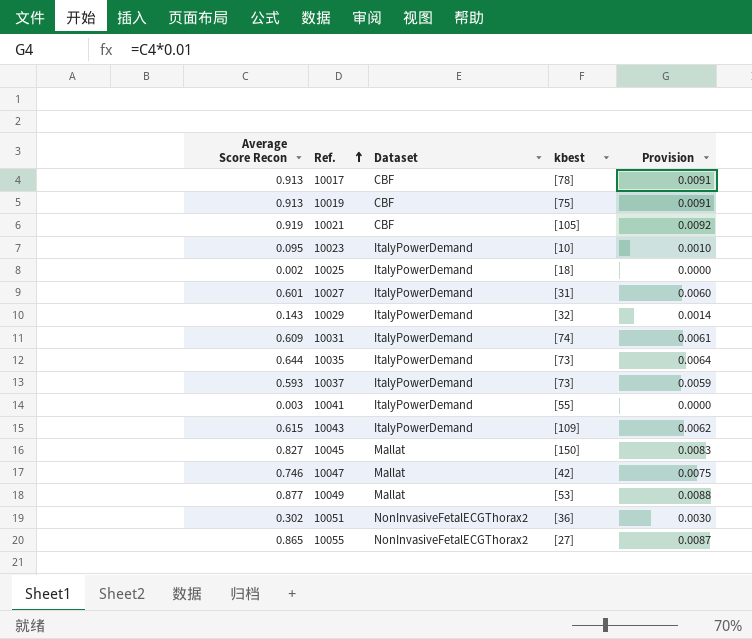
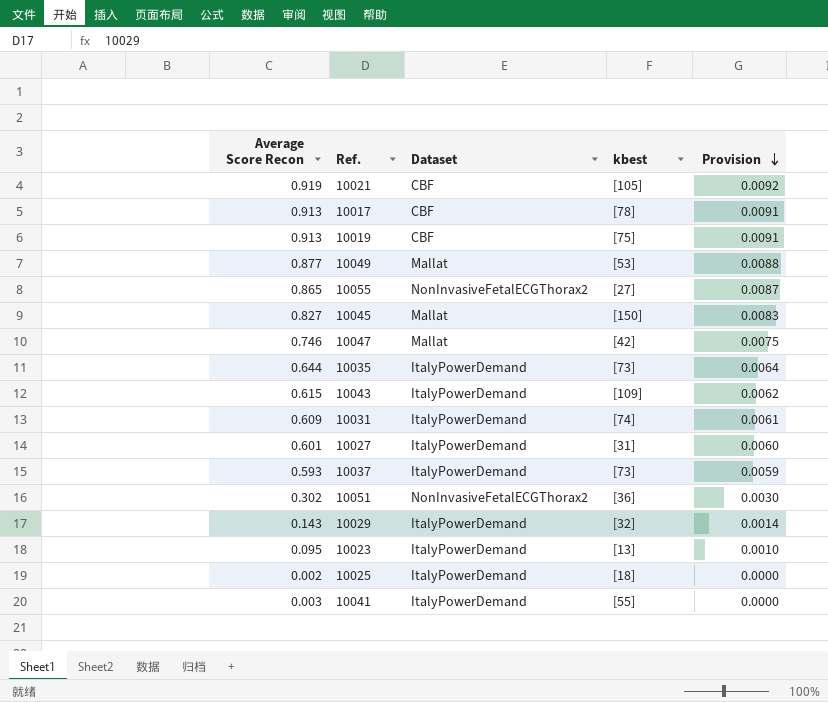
row order: Ref. ascending -> Provision descending
10023 | kbest: [10] -> [13]

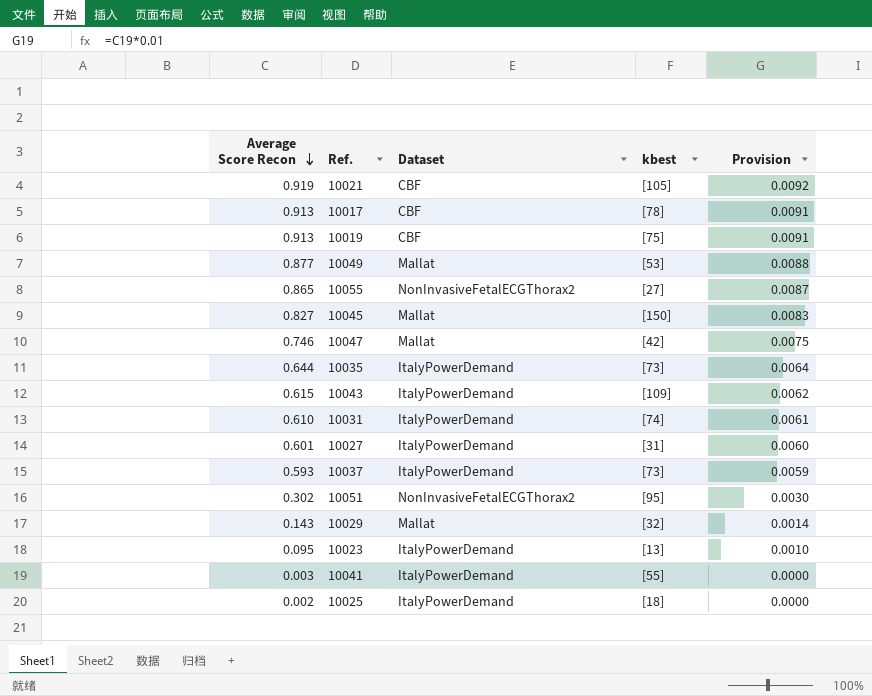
row order: Provision descending -> Average Score Recon descending
10031 | Average Score Recon: 0.609 -> 0.610
10051 | kbest: [36] -> [95]
10029 | Dataset: ItalyPowerDemand -> Mallat

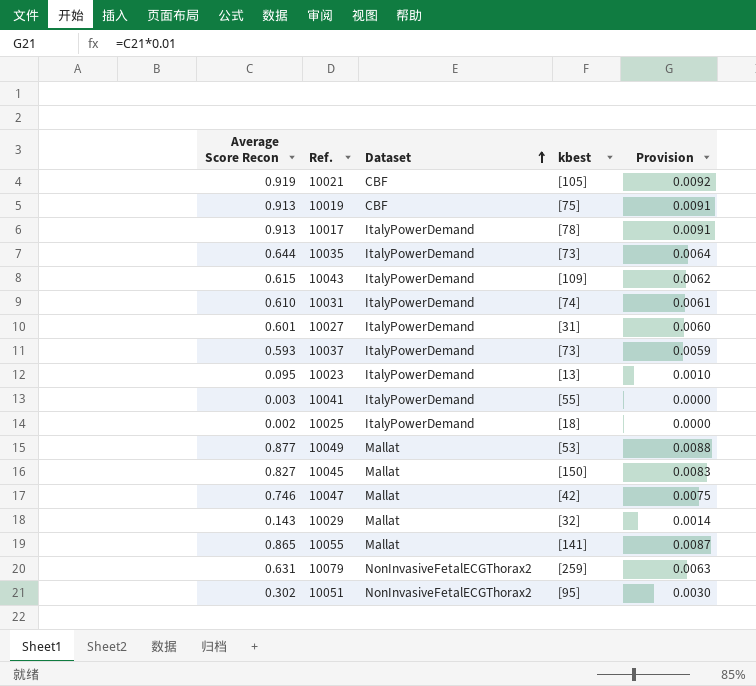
row order: Average Score Recon descending -> Dataset ascending
10017 | Dataset: CBF -> ItalyPowerDemand
10055 | Dataset: NonInvasiveFetalECGThorax2 -> Mallat
10055 | kbest: [27] -> [141]
row 10079: none -> 0.631 | NonInvasiveFetalECGThorax2 | [259] | 0.0063

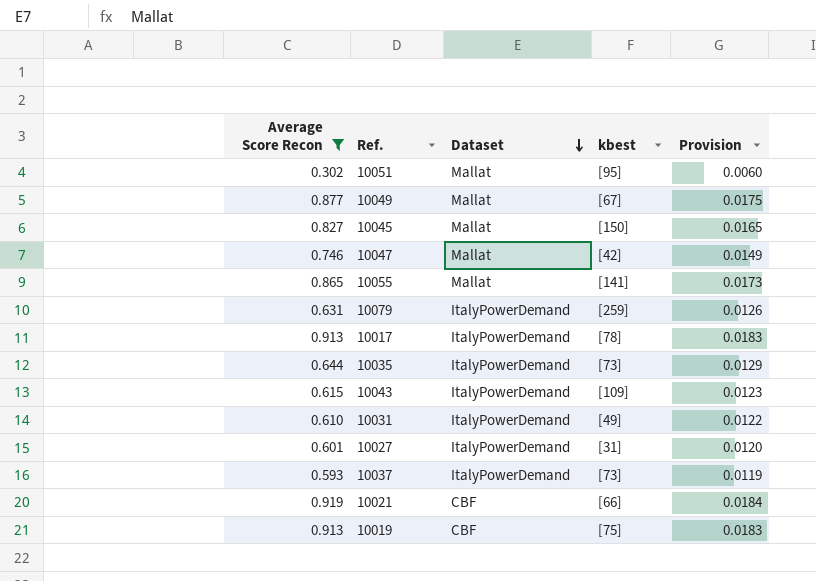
filter: none -> Average Score Recon >= 0.302
row order: Dataset ascending -> Dataset descending
column Provision | formula: [Average Score Recon] * 0.01 -> [Average Score Recon] * 0.02
10051 | Dataset: NonInvasiveFetalECGThorax2 -> Mallat
10049 | kbest: [53] -> [67]
10079 | Dataset: NonInvasiveFetalECGThorax2 -> ItalyPowerDemand
10031 | kbest: [74] -> [49]
10021 | kbest: [105] -> [66]

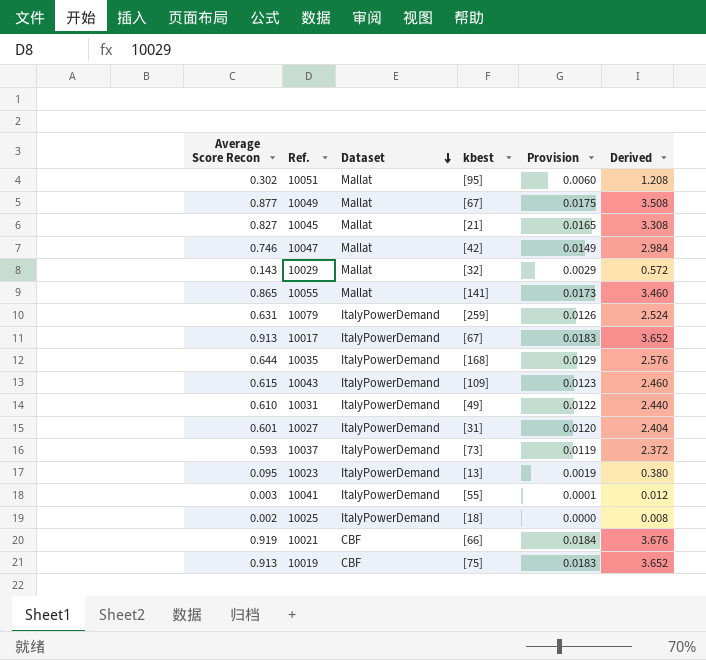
filter: Average Score Recon >= 0.302 -> none
column Derived | formula: none -> [Average Score Recon] * 4
10045 | kbest: [150] -> [21]
10017 | kbest: [78] -> [67]
10035 | kbest: [73] -> [168]

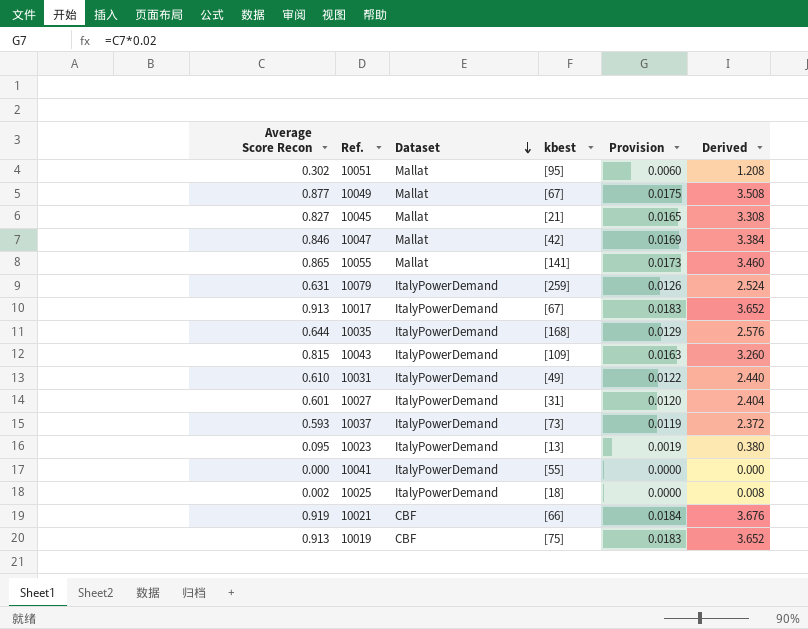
row 10029: 0.143 | Mallat | [32] | 0.0029 | 0.572 -> none
10047 | Average Score Recon: 0.746 -> 0.846
10047 | Provision: 0.0149 -> 0.0169
10047 | Derived: 2.984 -> 3.384
10043 | Average Score Recon: 0.615 -> 0.815
10043 | Provision: 0.0123 -> 0.0163
10043 | Derived: 2.460 -> 3.260
10041 | Average Score Recon: 0.003 -> 0.000
10041 | Provision: 0.0001 -> 0.0000
10041 | Derived: 0.012 -> 0.000

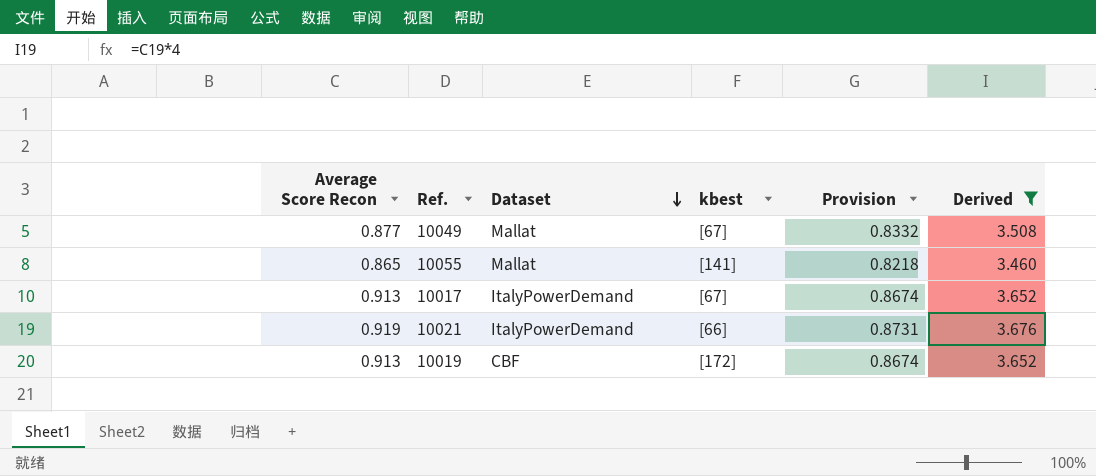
filter: none -> Derived >= 3.460
column Provision | formula: [Average Score Recon] * 0.02 -> [Average Score Recon] * 0.95
10021 | Dataset: CBF -> ItalyPowerDemand
10019 | kbest: [75] -> [172]

